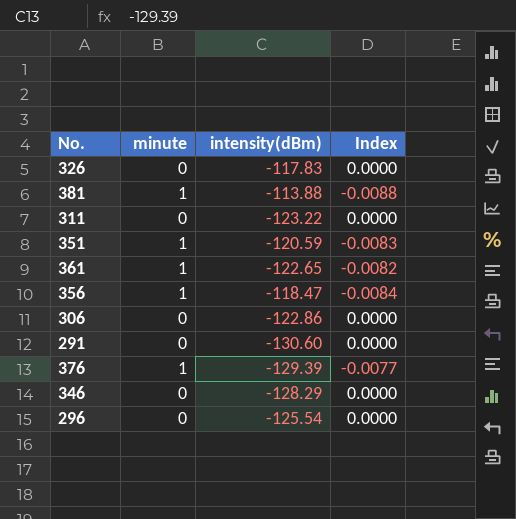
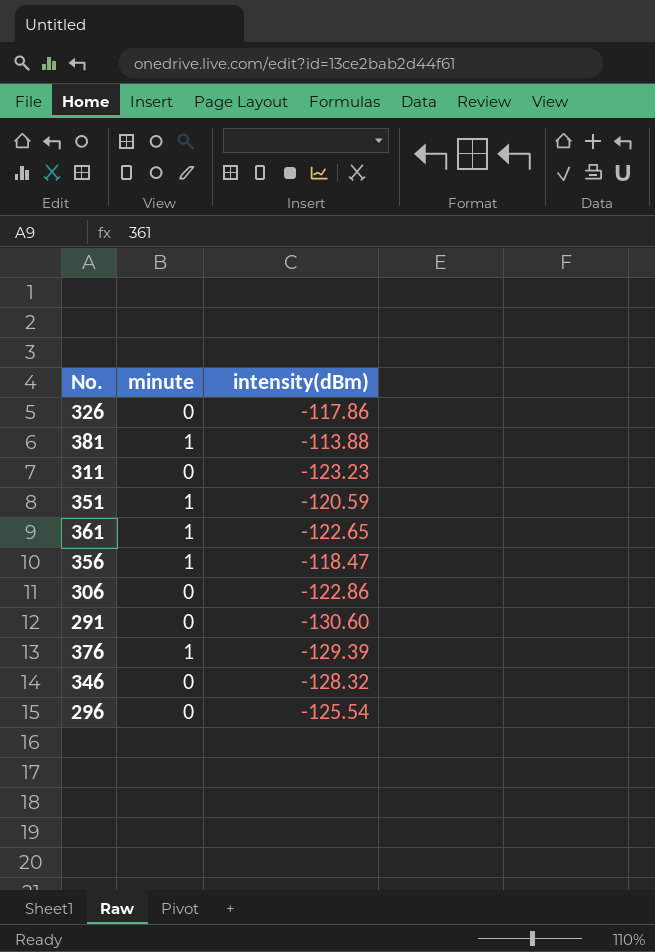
column Index | formula: [minute] / [intensity(dBm)] -> none
326 | intensity(dBm): -117.83 -> -117.86
311 | intensity(dBm): -123.22 -> -123.23
346 | intensity(dBm): -128.29 -> -128.32

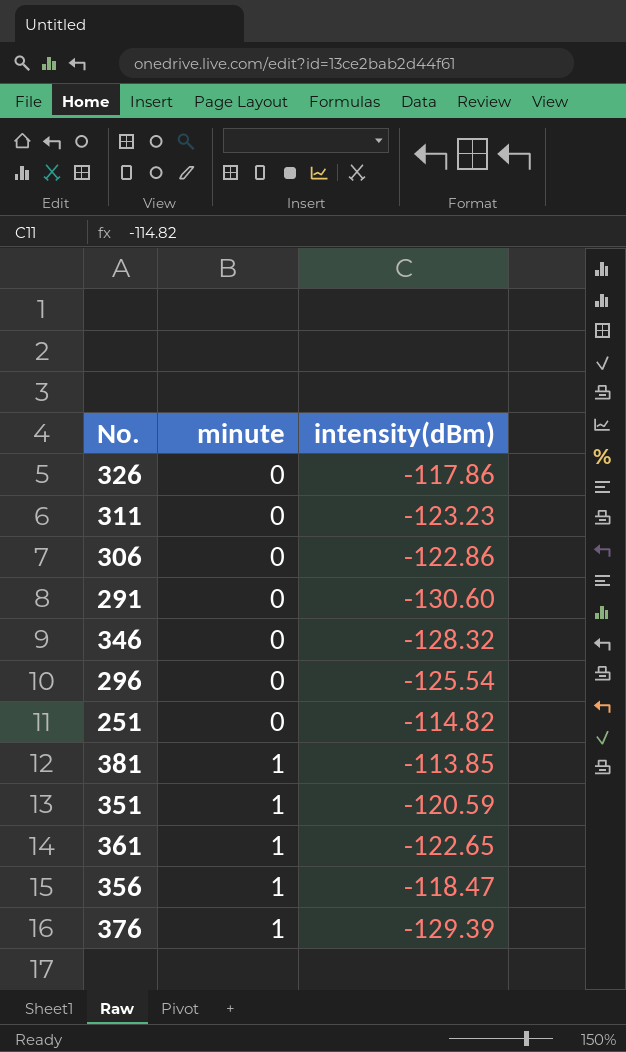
row order: none -> minute ascending
row 251: none -> 0 | -114.82
381 | intensity(dBm): -113.88 -> -113.85

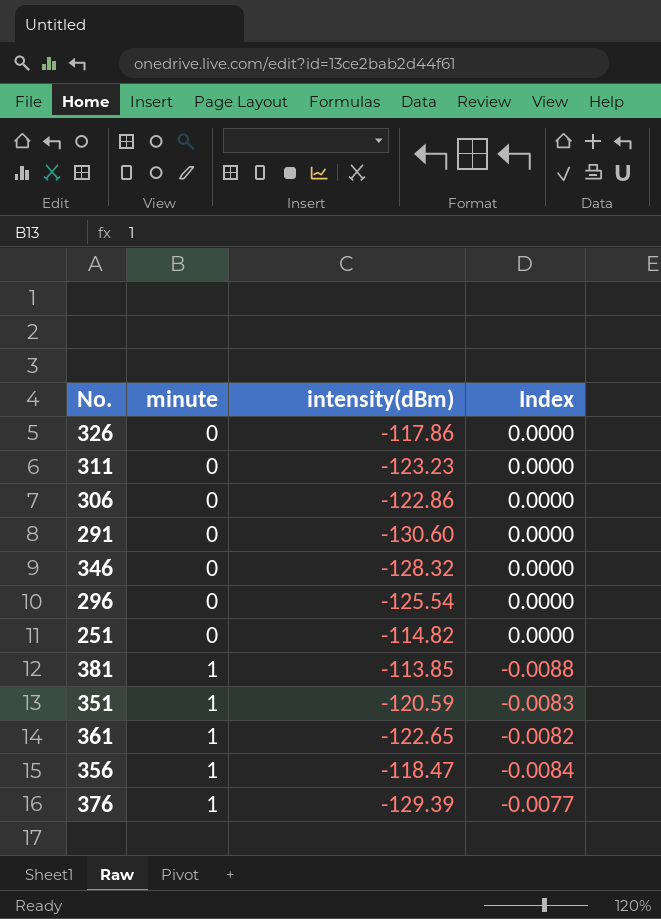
column Index | formula: none -> [minute] / [intensity(dBm)]

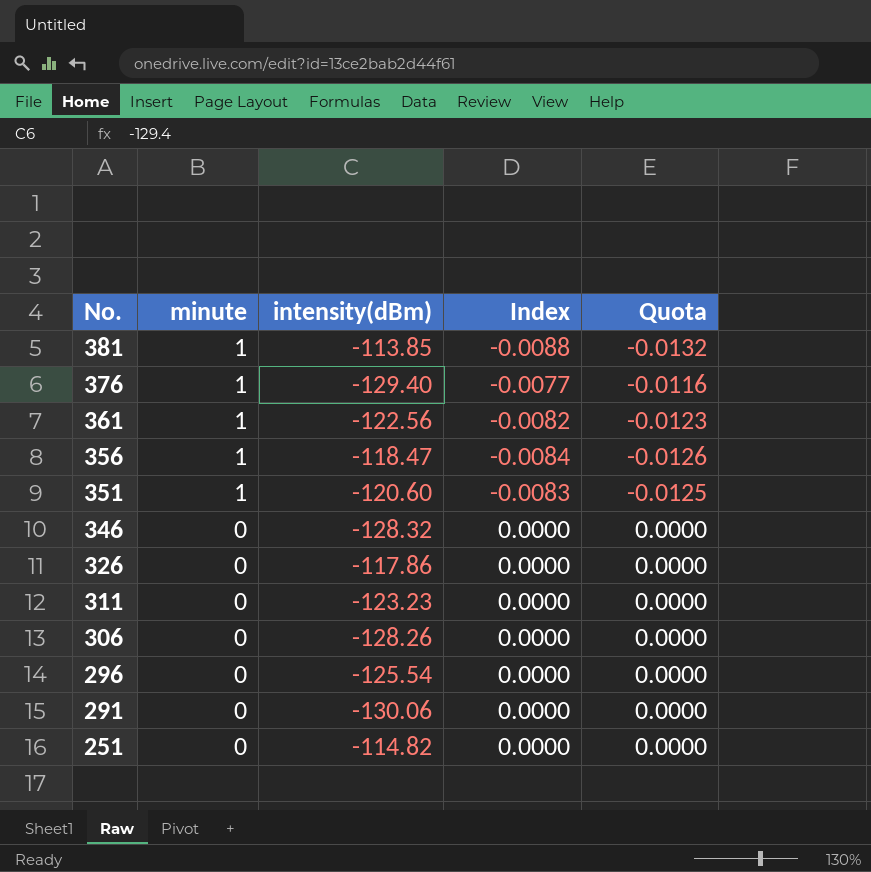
row order: minute ascending -> No. descending
column Quota | formula: none -> [Index] * 1.5
376 | intensity(dBm): -129.39 -> -129.40
361 | intensity(dBm): -122.65 -> -122.56
351 | intensity(dBm): -120.59 -> -120.60
306 | intensity(dBm): -122.86 -> -128.26
291 | intensity(dBm): -130.60 -> -130.06

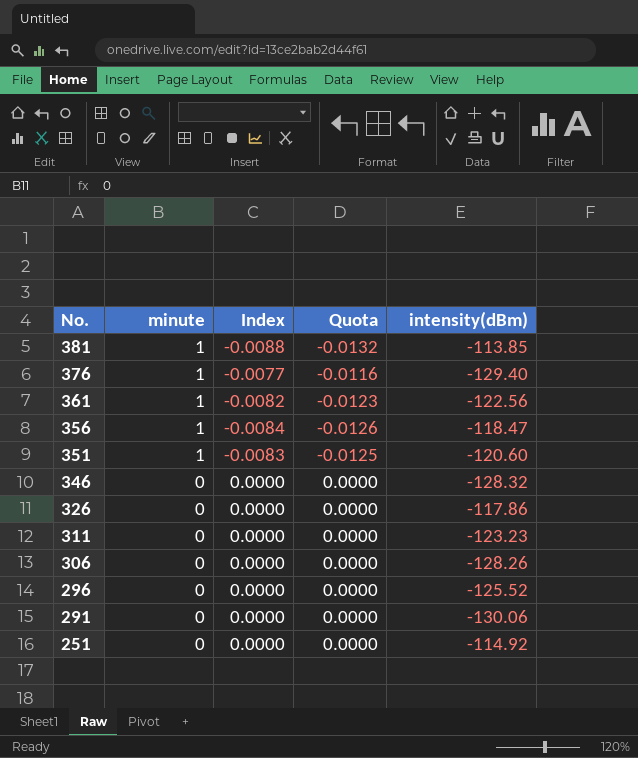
column intensity(dBm) | position: 3 -> 5
296 | intensity(dBm): -125.54 -> -125.52
251 | intensity(dBm): -114.82 -> -114.92

